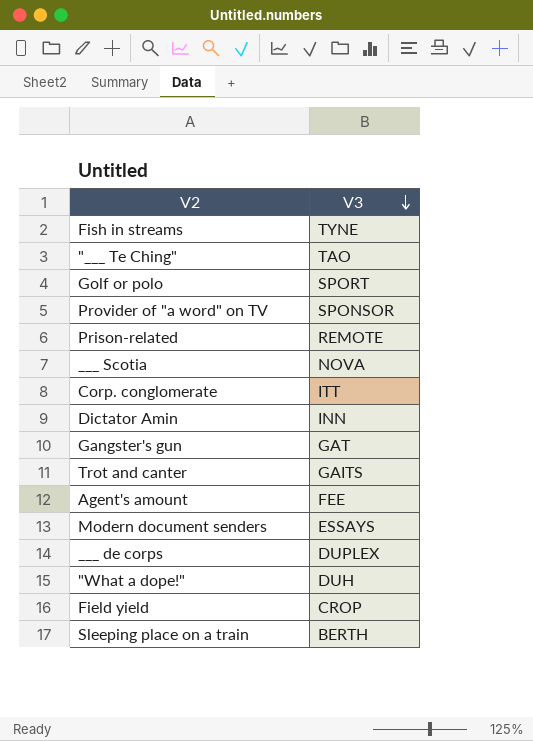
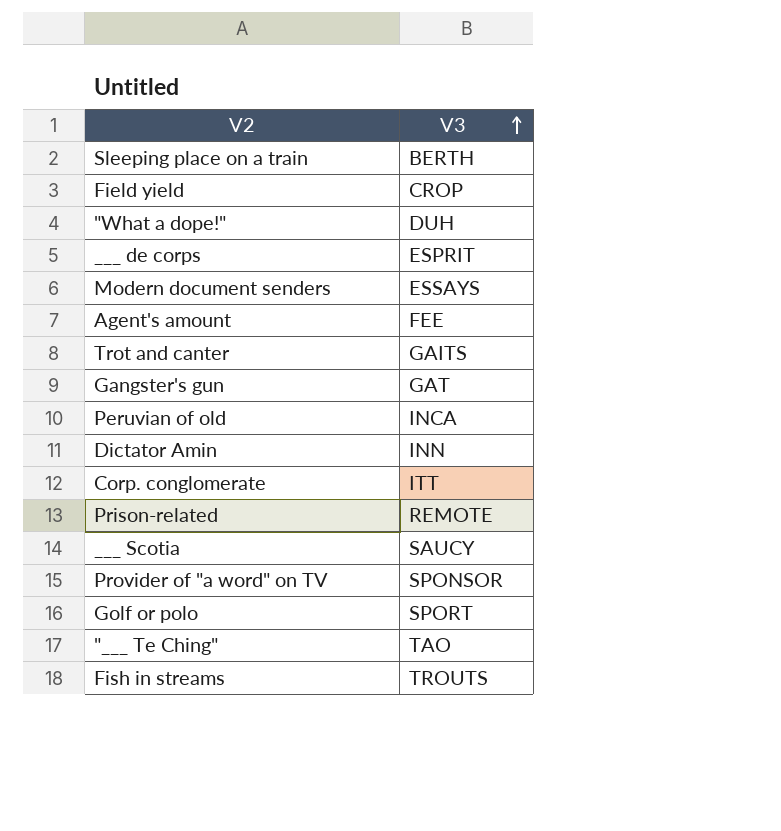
row order: V3 descending -> V3 ascending
___ de corps | V3: DUPLEX -> ESPRIT
row Peruvian of old: none -> INCA
___ Scotia | V3: NOVA -> SAUCY
Fish in streams | V3: TYNE -> TROUTS

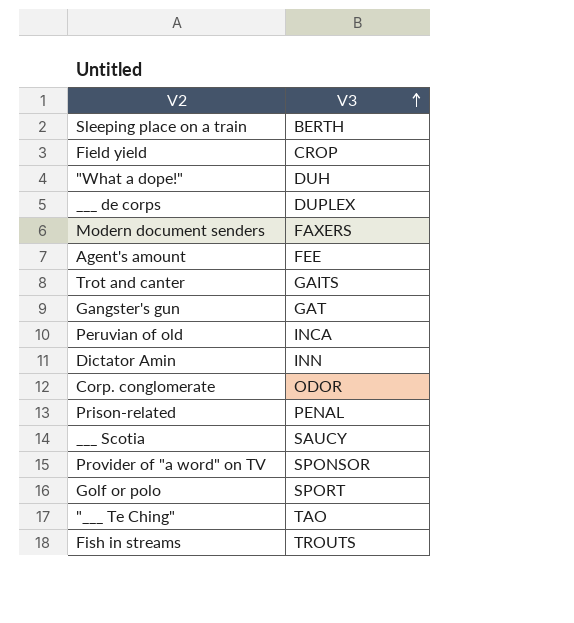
___ de corps | V3: ESPRIT -> DUPLEX
Modern document senders | V3: ESSAYS -> FAXERS
Corp. conglomerate | V3: ITT -> ODOR
Prison-related | V3: REMOTE -> PENAL

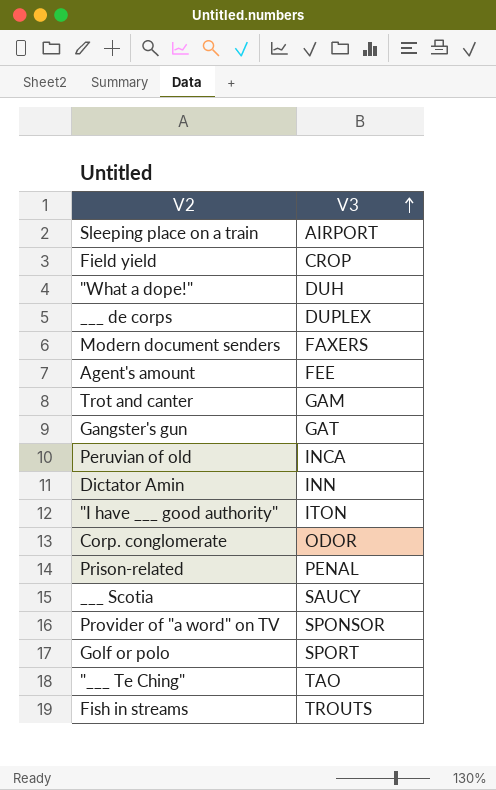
Sleeping place on a train | V3: BERTH -> AIRPORT
Trot and canter | V3: GAITS -> GAM
row "I have ___ good authority": none -> ITON

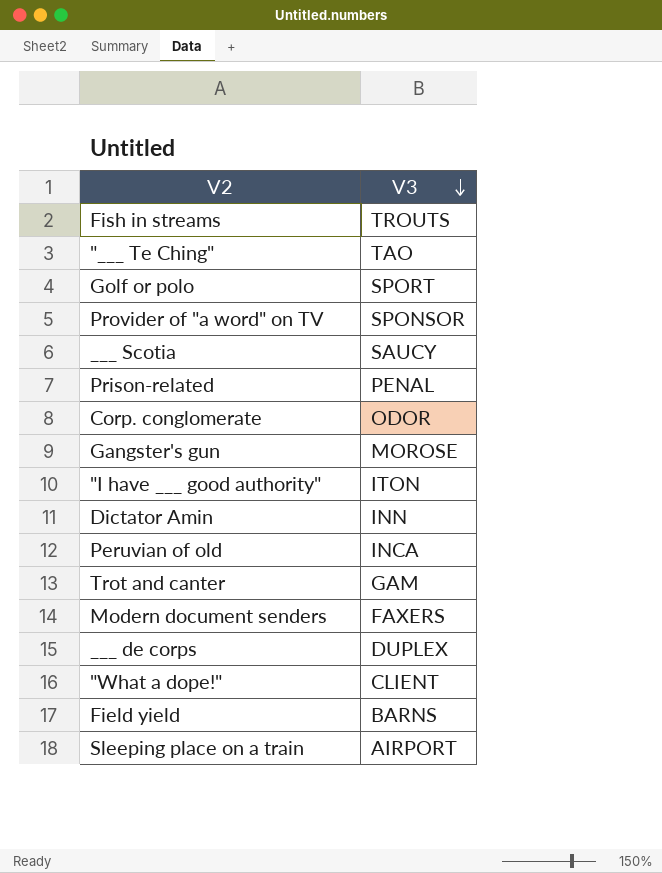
row order: V3 ascending -> V3 descending
row Agent's amount: FEE -> none
Gangster's gun | V3: GAT -> MOROSE
"What a dope!" | V3: DUH -> CLIENT
Field yield | V3: CROP -> BARNS

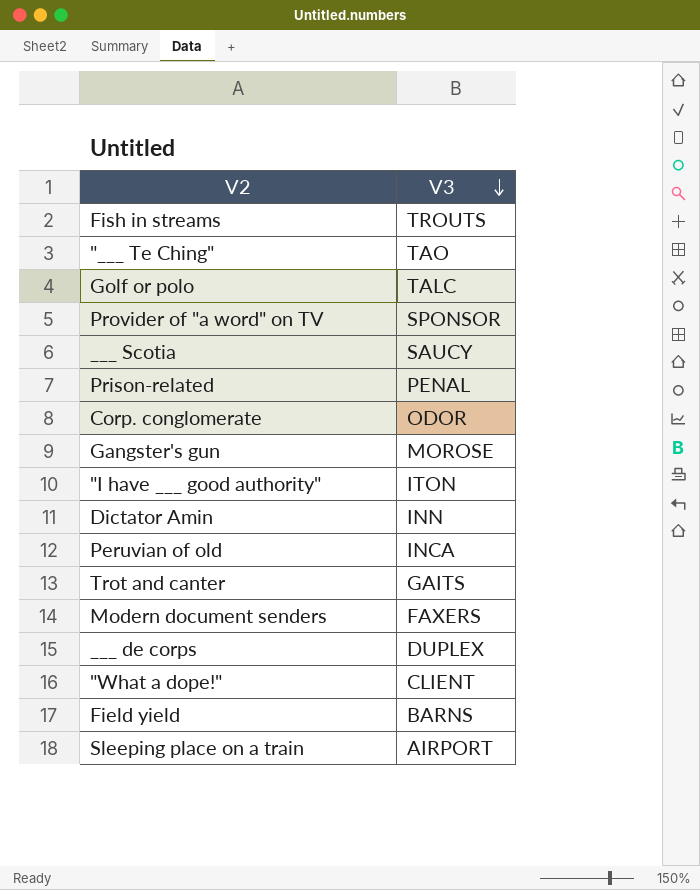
Golf or polo | V3: SPORT -> TALC
Trot and canter | V3: GAM -> GAITS

